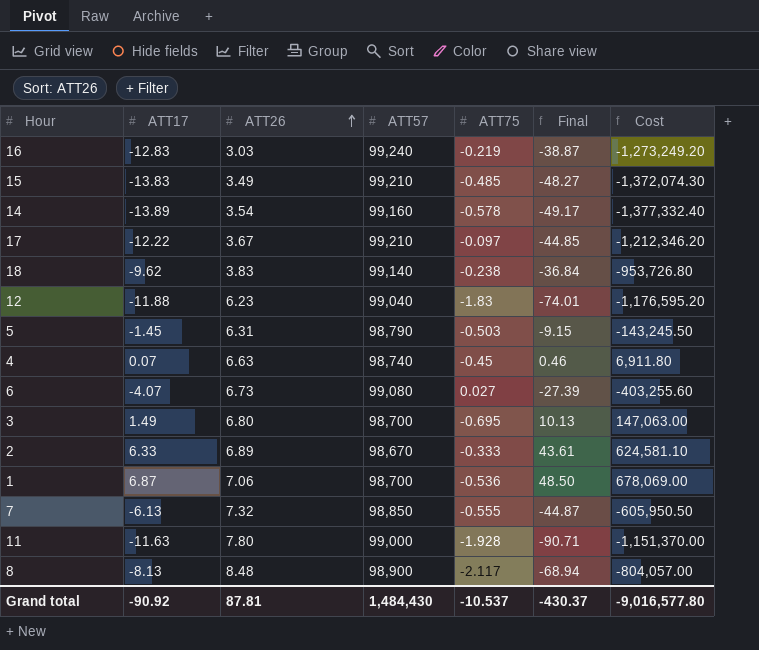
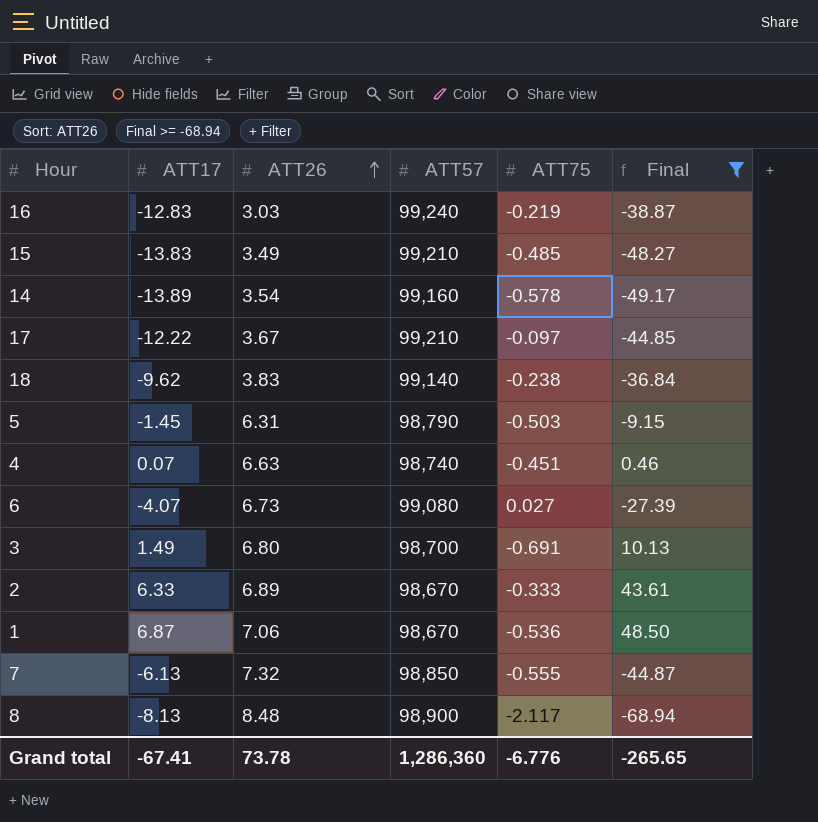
filter: none -> Final >= -68.94
column Cost | formula: [ATT17] * [ATT57] -> none
4 | ATT75: -0.45 -> -0.451
3 | ATT75: -0.695 -> -0.691
1 | ATT57: 98,700 -> 98,670
Grand total | ATT17: -90.92 -> -67.41
Grand total | ATT26: 87.81 -> 73.78
Grand total | ATT57: 1,484,430 -> 1,286,360
Grand total | ATT75: -10.537 -> -6.776
Grand total | Final: -430.37 -> -265.65

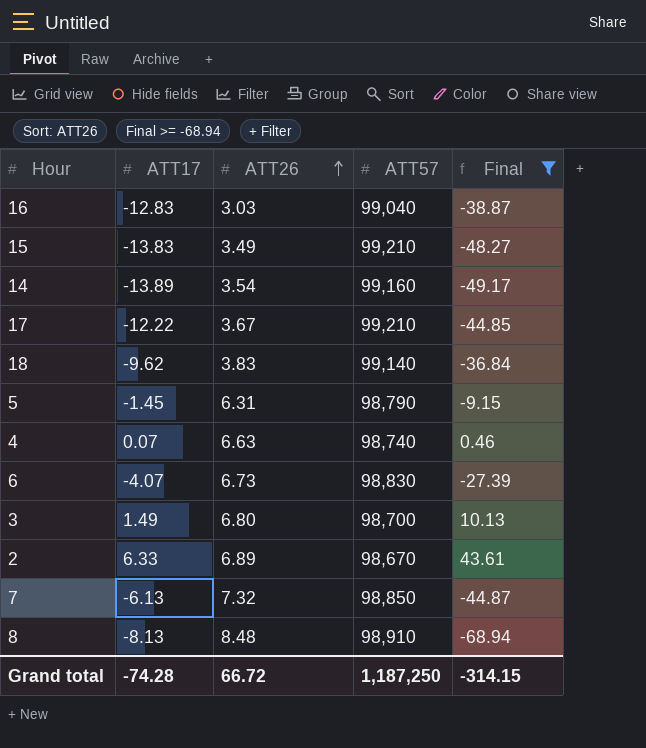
column ATT75 | position: 5 -> none
row 1: 6.87 | 7.06 | 98,670 | -0.536 | 48.50 -> none
16 | ATT57: 99,240 -> 99,040
6 | ATT57: 99,080 -> 98,830
8 | ATT57: 98,900 -> 98,910
Grand total | ATT17: -67.41 -> -74.28
Grand total | ATT26: 73.78 -> 66.72
Grand total | ATT57: 1,286,360 -> 1,187,250
Grand total | Final: -265.65 -> -314.15

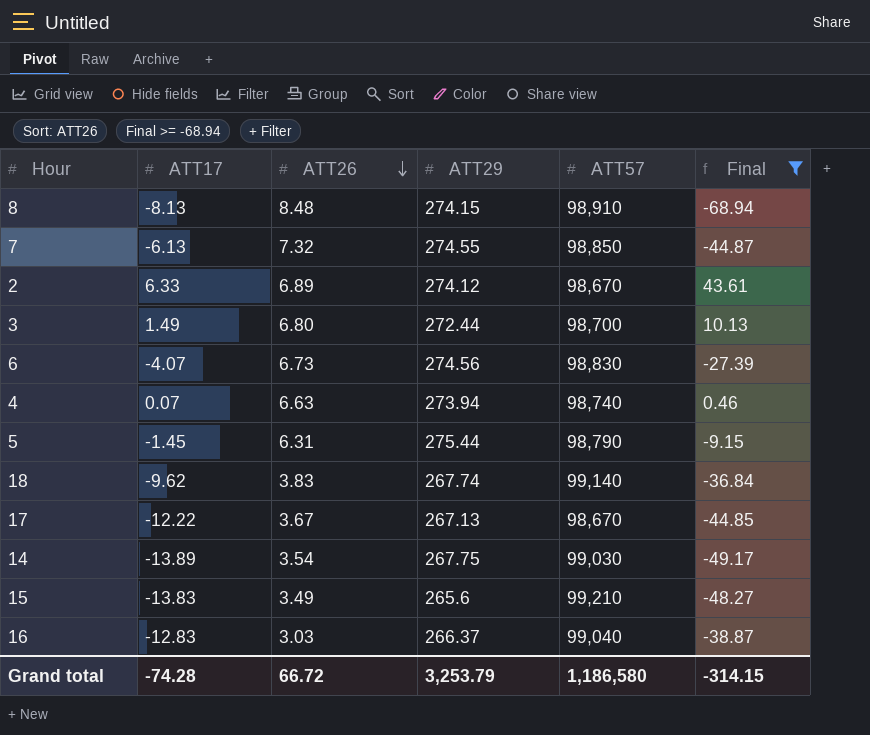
row order: ATT26 ascending -> ATT26 descending
column ATT29 | position: none -> 4
17 | ATT57: 99,210 -> 98,670
14 | ATT57: 99,160 -> 99,030
Grand total | ATT57: 1,187,250 -> 1,186,580

